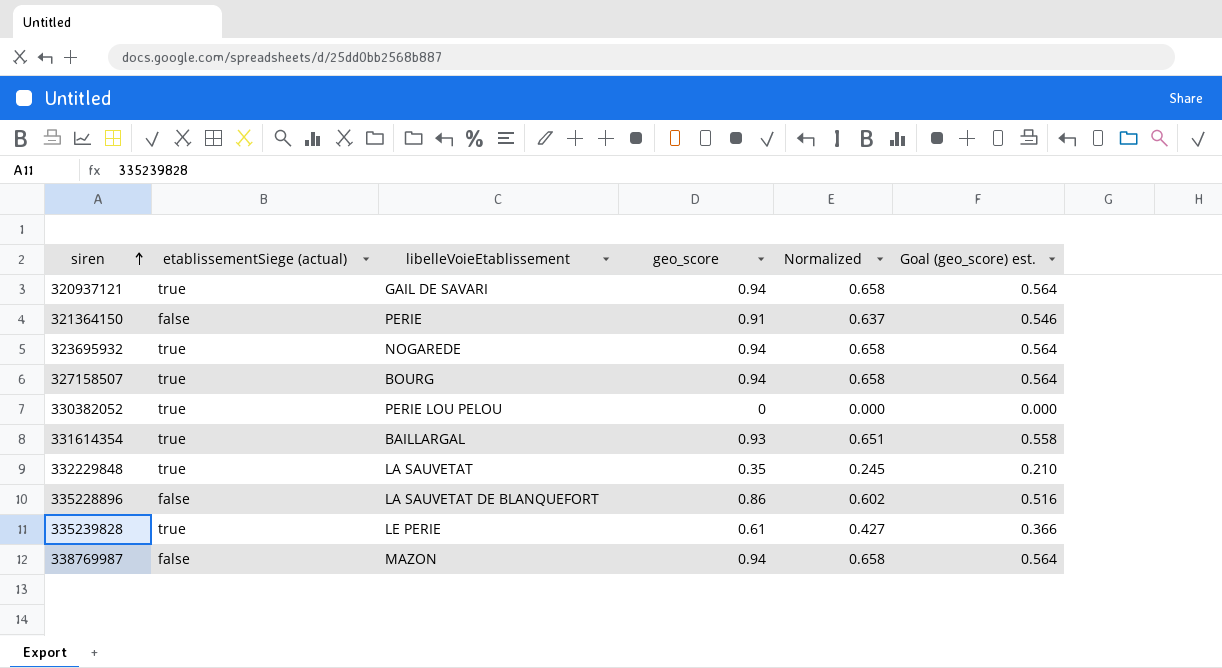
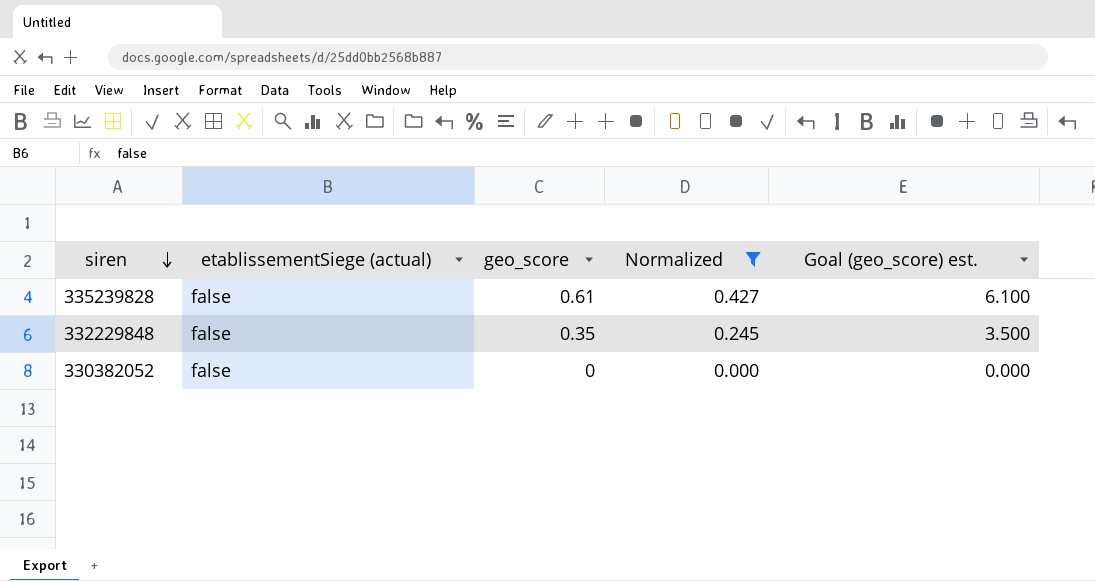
filter: none -> Normalized <= 0.427
row order: siren ascending -> siren descending
column libelleVoieEtablissement | position: 3 -> none
column Goal (geo_score) est. | formula: [geo_score] * 0.6 -> [geo_score] * 10
335239828 | etablissementSiege (actual): true -> false
332229848 | etablissementSiege (actual): true -> false
330382052 | etablissementSiege (actual): true -> false

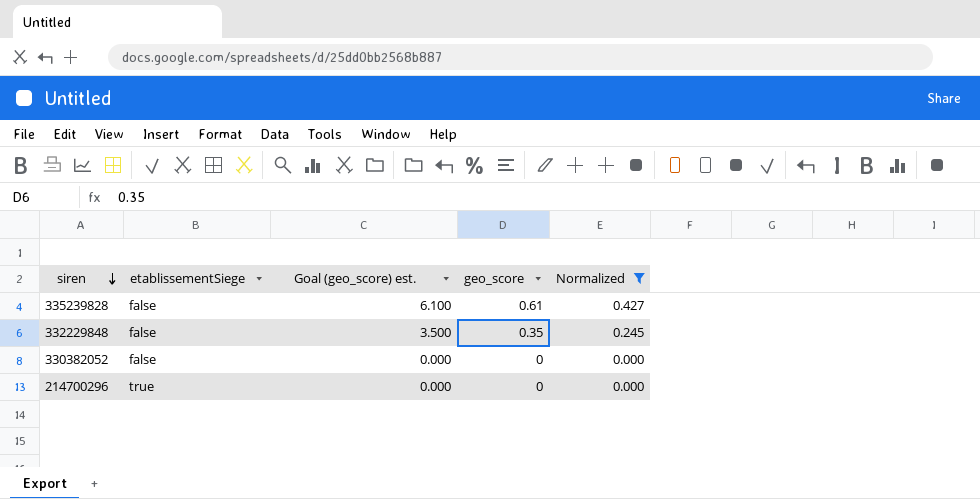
column name: etablissementSiege (actual) -> etablissementSiege
column Goal (geo_score) est. | position: 5 -> 3
row 214700296: none -> true | 0.000 | 0 | 0.000

